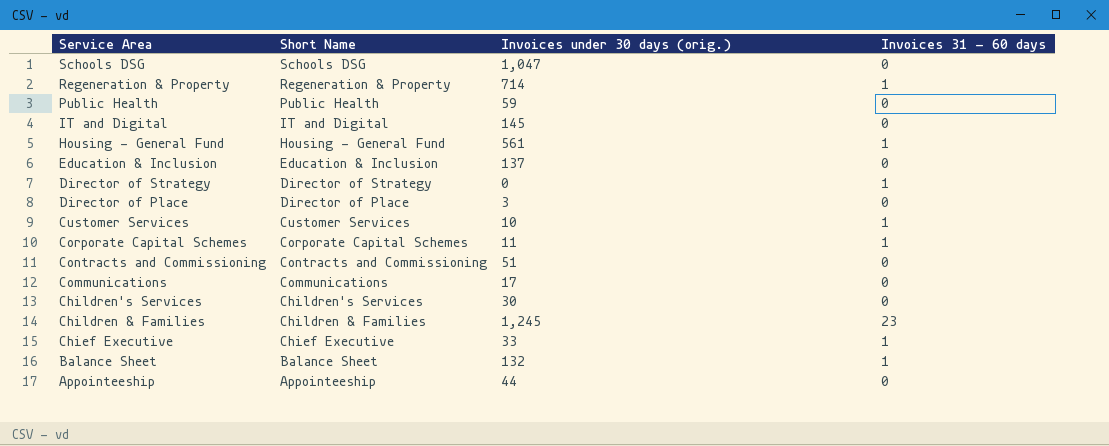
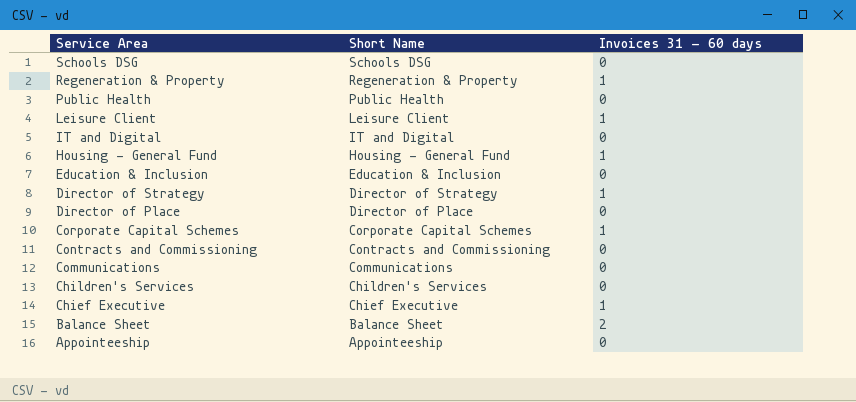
column Invoices under 30 days (orig.) | position: 3 -> none
row Customer Services: Customer Services | 10 | 1 -> none
row Children & Families: Children & Families | 1,245 | 23 -> none
row Leisure Client: none -> Leisure Client | 1
Balance Sheet | Invoices 31 - 60 days: 1 -> 2

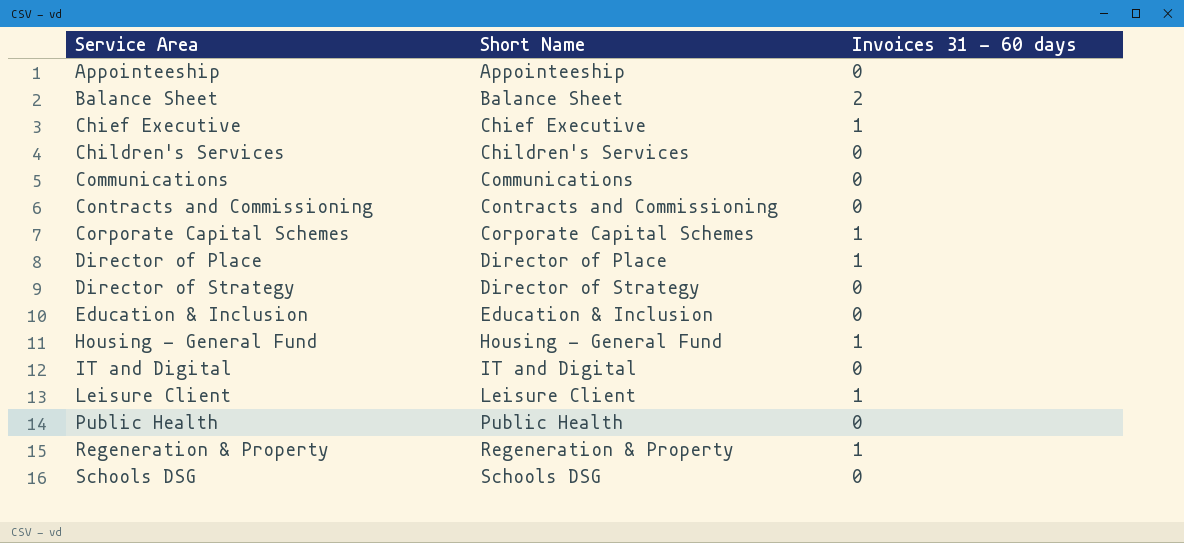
row order: Service Area descending -> Service Area ascending
Director of Place | Invoices 31 - 60 days: 0 -> 1
Director of Strategy | Invoices 31 - 60 days: 1 -> 0

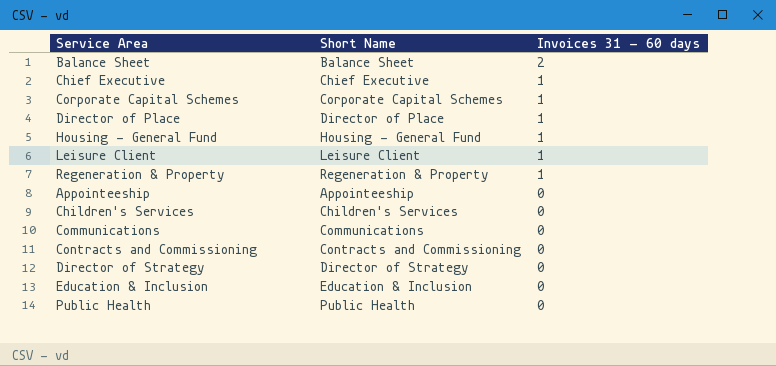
row order: Service Area ascending -> Invoices 31 - 60 days descending
row IT and Digital: IT and Digital | 0 -> none
row Schools DSG: Schools DSG | 0 -> none

